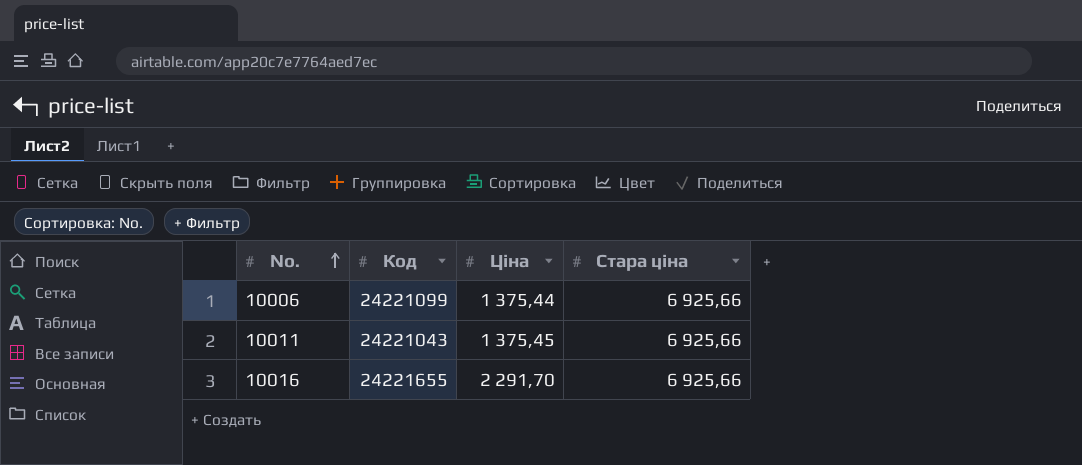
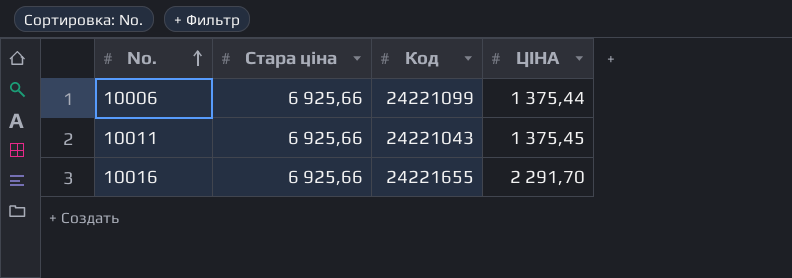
column Стара ціна | position: 4 -> 2
column name: Ціна -> ЦІНА

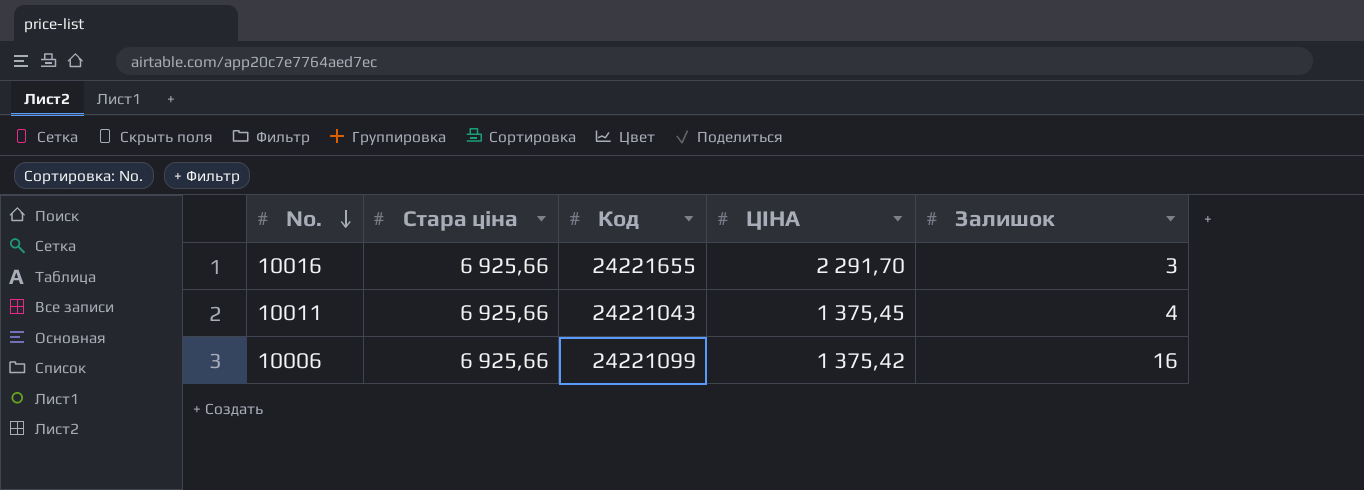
row order: No. ascending -> No. descending
column Залишок | position: none -> 5
10006 | ЦІНА: 1 375,44 -> 1 375,42

